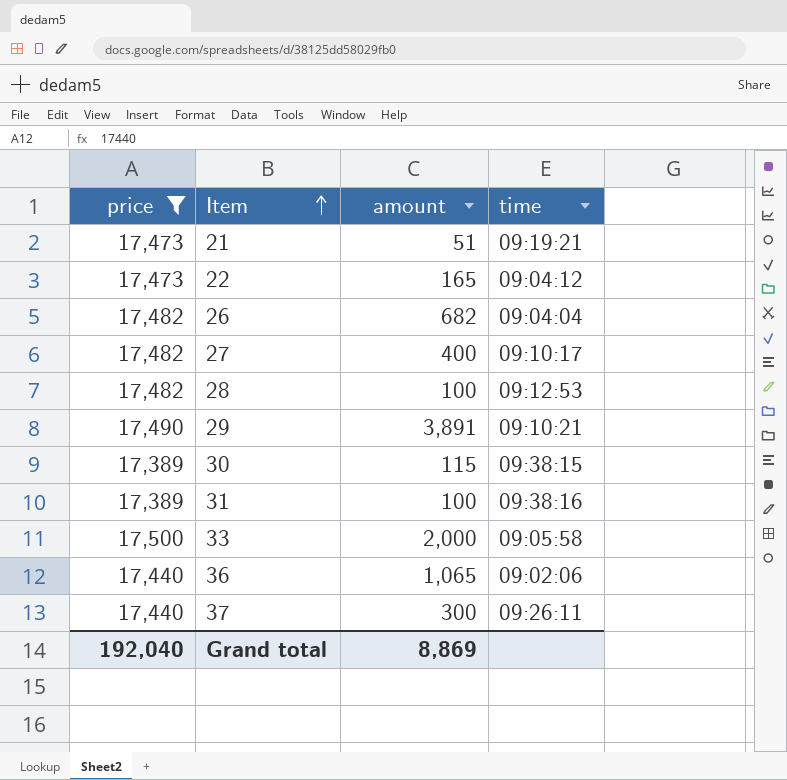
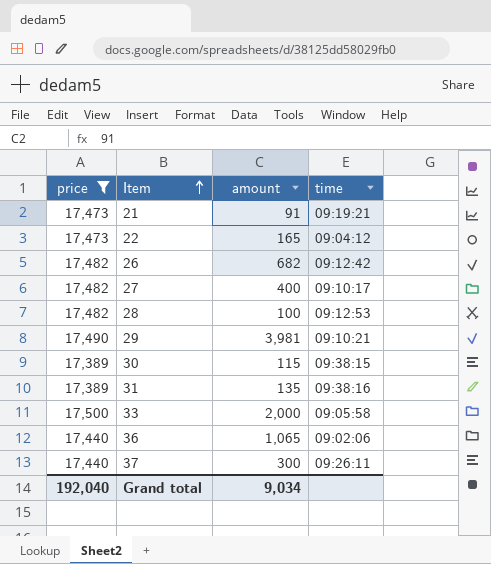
21 | amount: 51 -> 91
26 | time: 09:04:04 -> 09:12:42
29 | amount: 3,891 -> 3,981
31 | amount: 100 -> 135
Grand total | amount: 8,869 -> 9,034

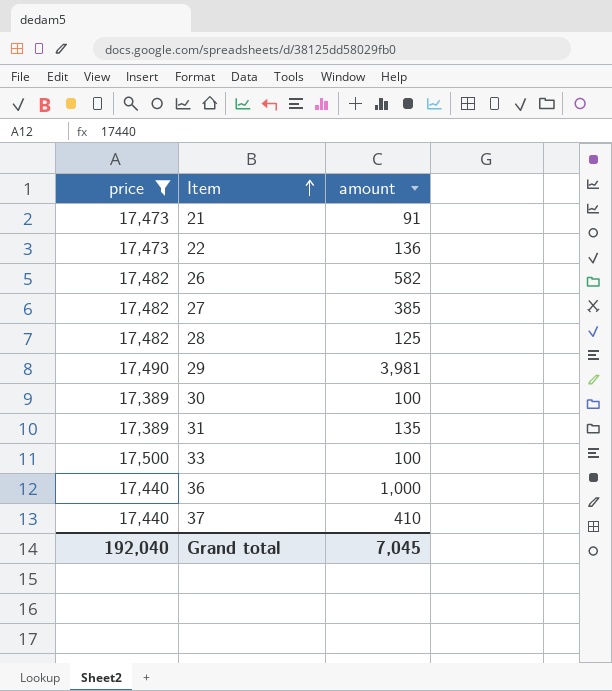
column time | position: 4 -> none
22 | amount: 165 -> 136
26 | amount: 682 -> 582
27 | amount: 400 -> 385
28 | amount: 100 -> 125
30 | amount: 115 -> 100
33 | amount: 2,000 -> 100
36 | amount: 1,065 -> 1,000
37 | amount: 300 -> 410
Grand total | amount: 9,034 -> 7,045

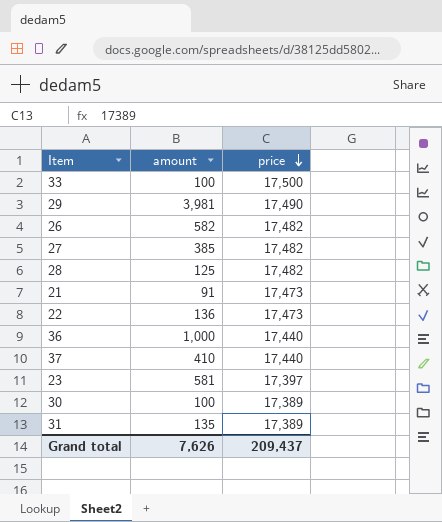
filter: price != 17,397 -> none
row order: Item ascending -> price descending
column price | position: 1 -> 3
Grand total | amount: 7,045 -> 7,626
Grand total | price: 192,040 -> 209,437

